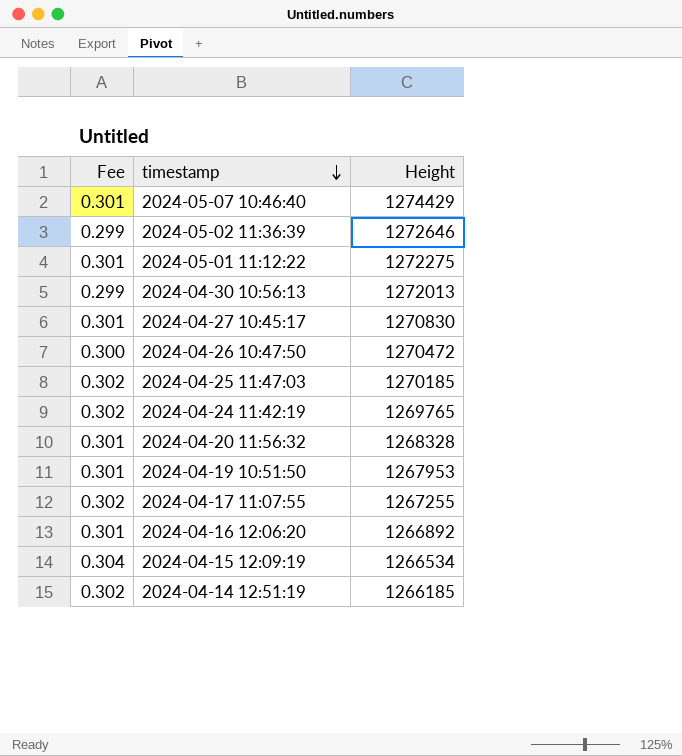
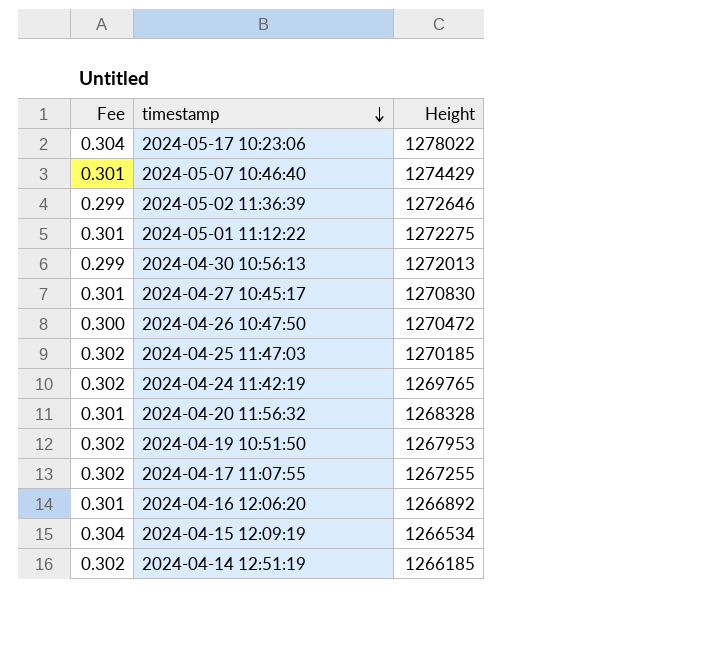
row 2024-05-17 10:23:06: none -> 0.304 | 1278022
2024-04-19 10:51:50 | Fee: 0.301 -> 0.302

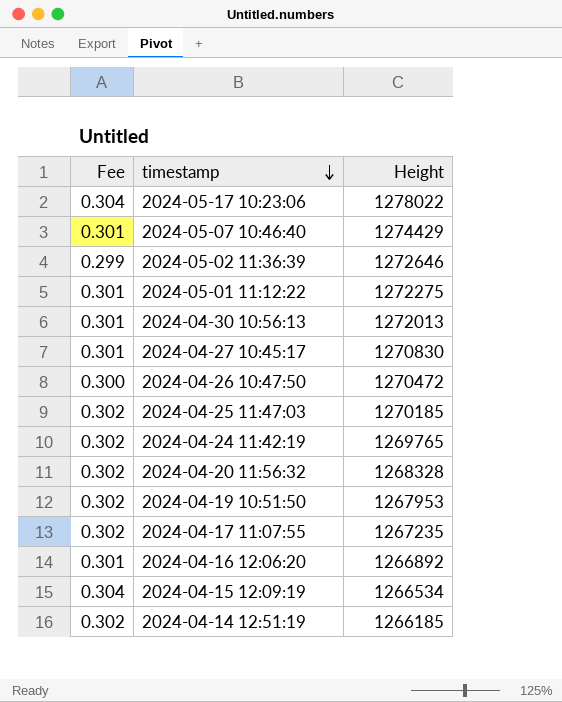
2024-04-30 10:56:13 | Fee: 0.299 -> 0.301
2024-04-20 11:56:32 | Fee: 0.301 -> 0.302
2024-04-17 11:07:55 | Height: 1267255 -> 1267235

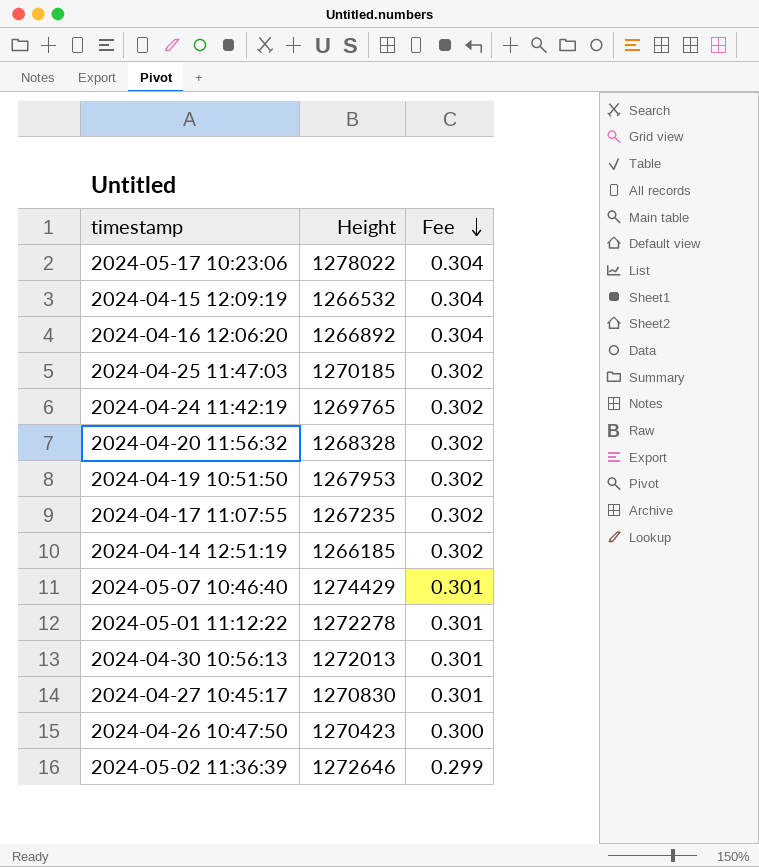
row order: timestamp descending -> Fee descending
column Fee | position: 1 -> 3
2024-04-15 12:09:19 | Height: 1266534 -> 1266532
2024-04-16 12:06:20 | Fee: 0.301 -> 0.304
2024-05-01 11:12:22 | Height: 1272275 -> 1272278
2024-04-26 10:47:50 | Height: 1270472 -> 1270423

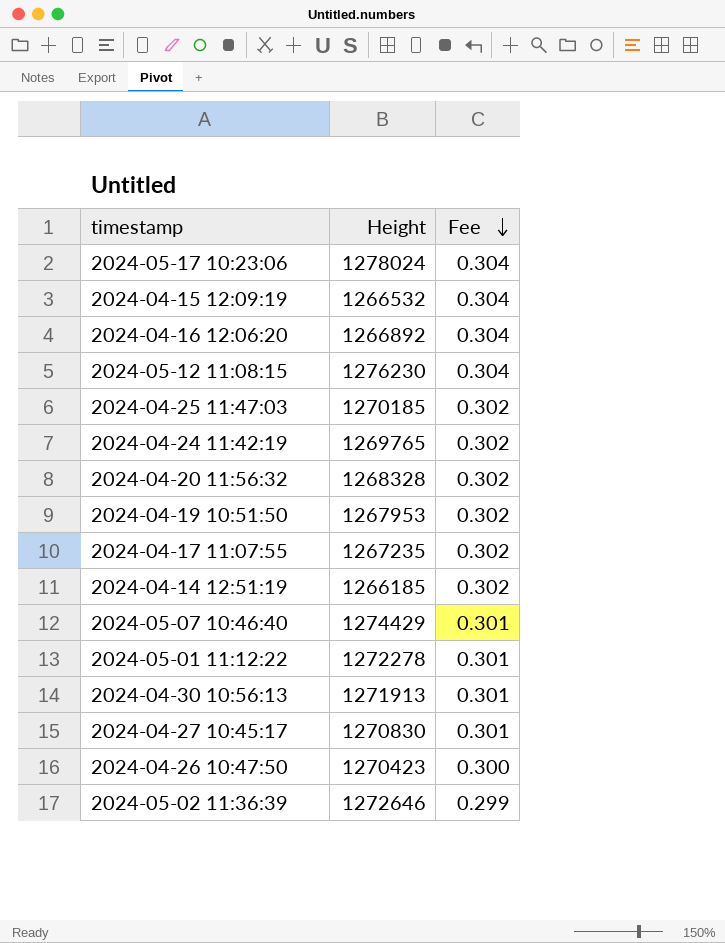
2024-05-17 10:23:06 | Height: 1278022 -> 1278024
row 2024-05-12 11:08:15: none -> 1276230 | 0.304
2024-04-30 10:56:13 | Height: 1272013 -> 1271913

